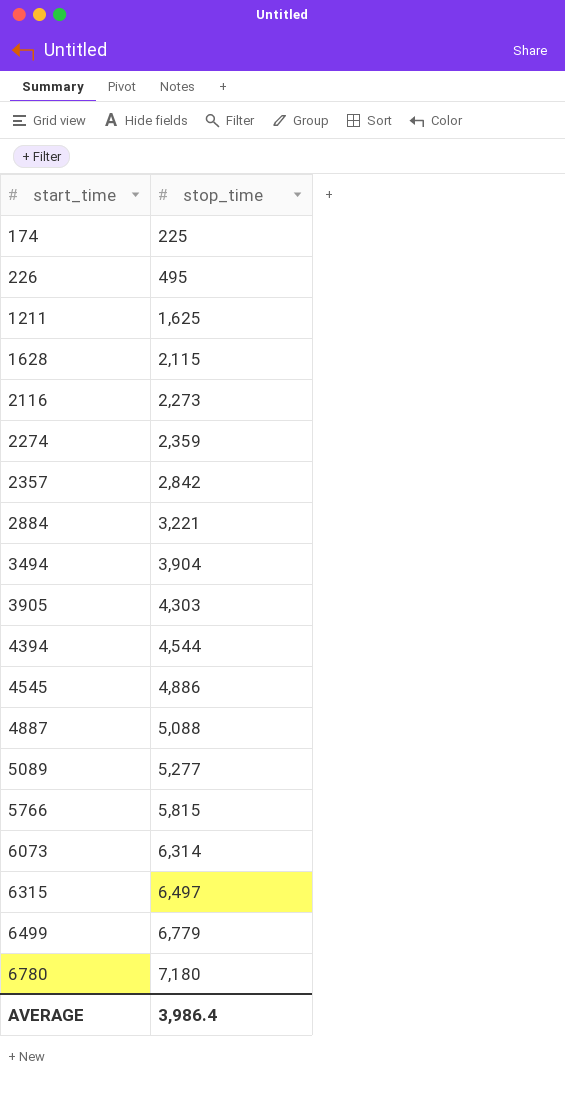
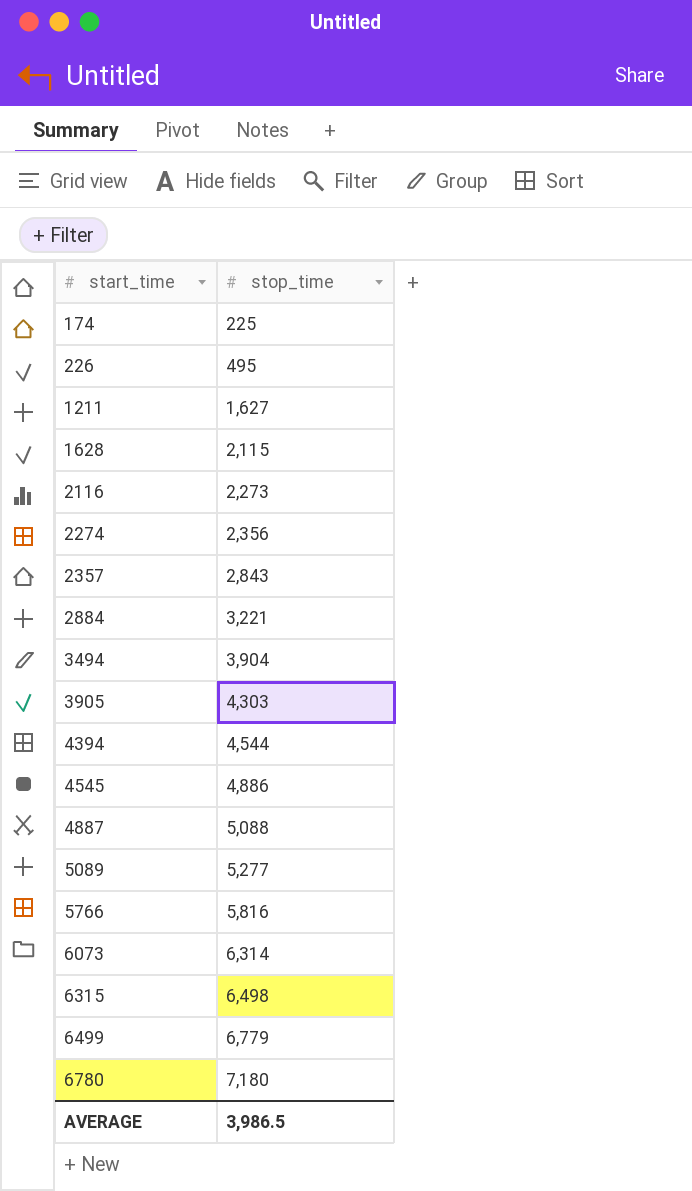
1211 | stop_time: 1,625 -> 1,627
2274 | stop_time: 2,359 -> 2,356
2357 | stop_time: 2,842 -> 2,843
5766 | stop_time: 5,815 -> 5,816
6315 | stop_time: 6,497 -> 6,498
AVERAGE | stop_time: 3,986.4 -> 3,986.5

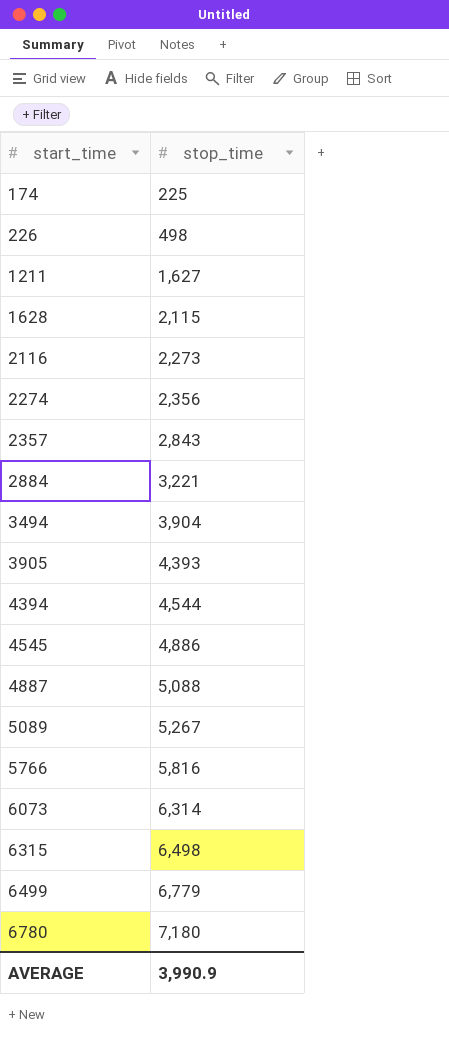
226 | stop_time: 495 -> 498
3905 | stop_time: 4,303 -> 4,393
5089 | stop_time: 5,277 -> 5,267
AVERAGE | stop_time: 3,986.5 -> 3,990.9

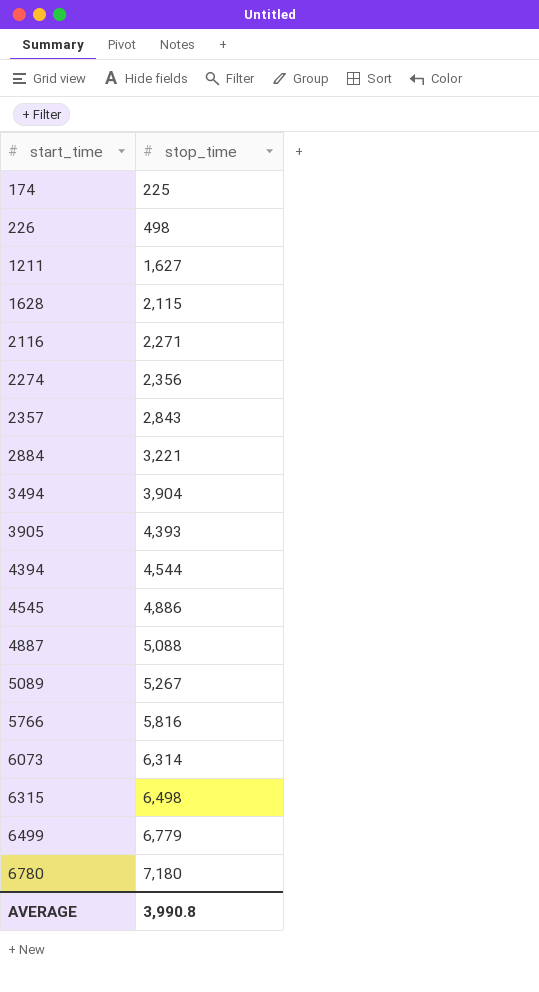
2116 | stop_time: 2,273 -> 2,271
AVERAGE | stop_time: 3,990.9 -> 3,990.8

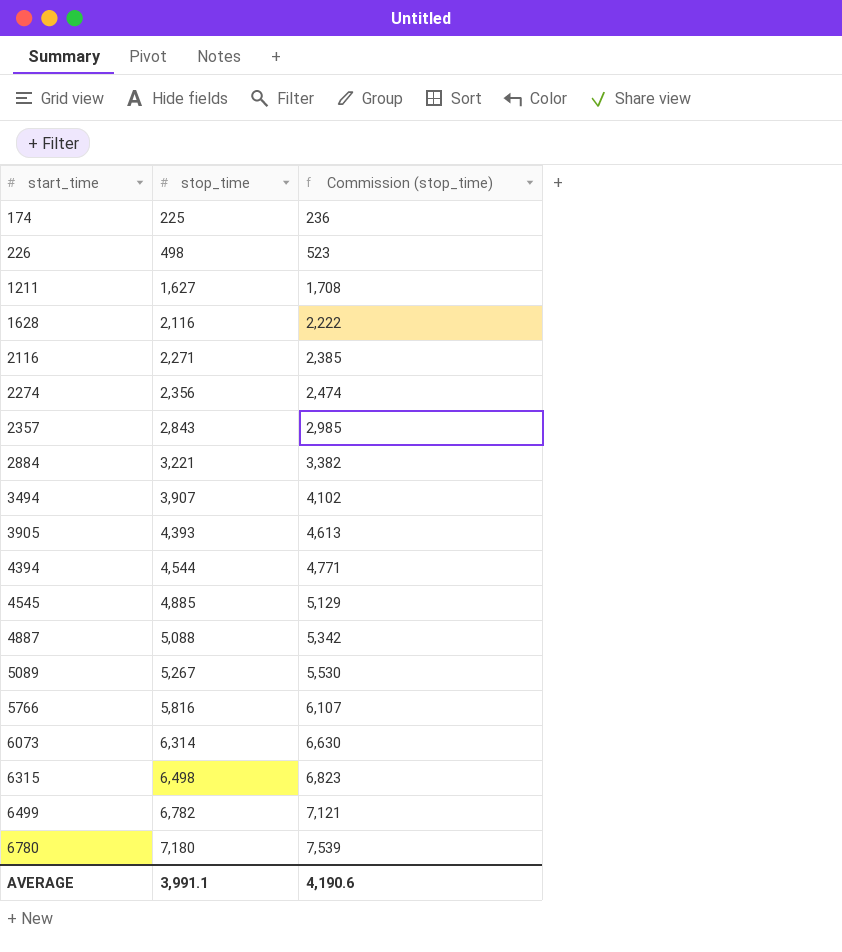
column Commission (stop_time) | formula: none -> [stop_time] * 1.05
1628 | stop_time: 2,115 -> 2,116
3494 | stop_time: 3,904 -> 3,907
4545 | stop_time: 4,886 -> 4,885
6499 | stop_time: 6,779 -> 6,782
AVERAGE | stop_time: 3,990.8 -> 3,991.1

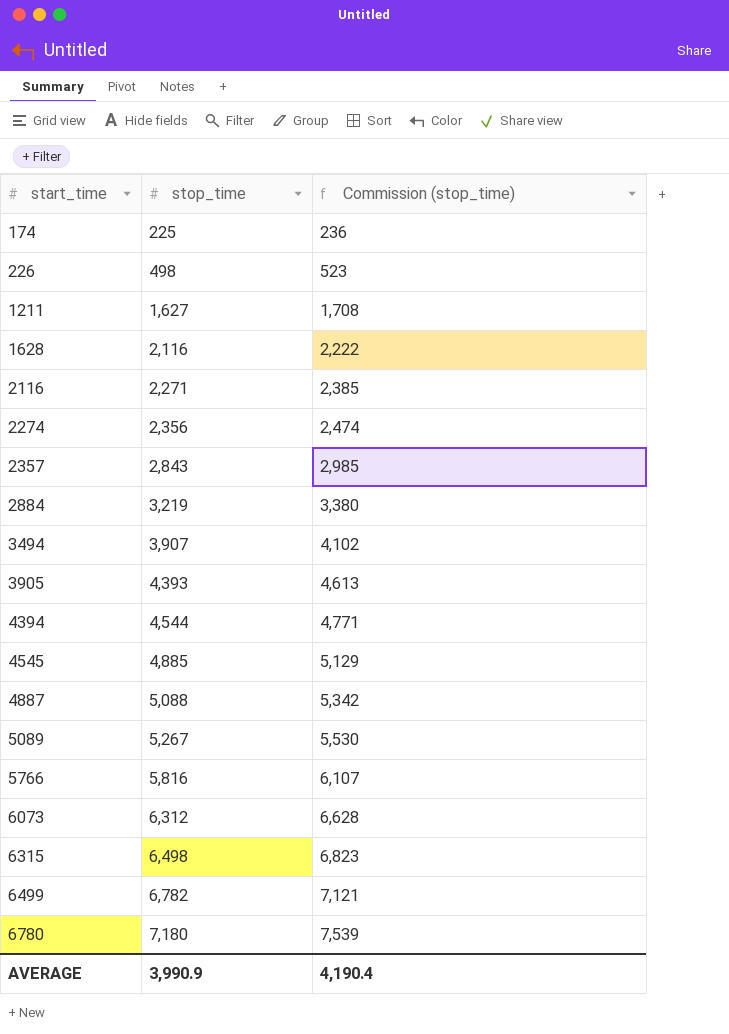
2884 | stop_time: 3,221 -> 3,219
2884 | Commission (stop_time): 3,382 -> 3,380
6073 | stop_time: 6,314 -> 6,312
6073 | Commission (stop_time): 6,630 -> 6,628
AVERAGE | stop_time: 3,991.1 -> 3,990.9
AVERAGE | Commission (stop_time): 4,190.6 -> 4,190.4

